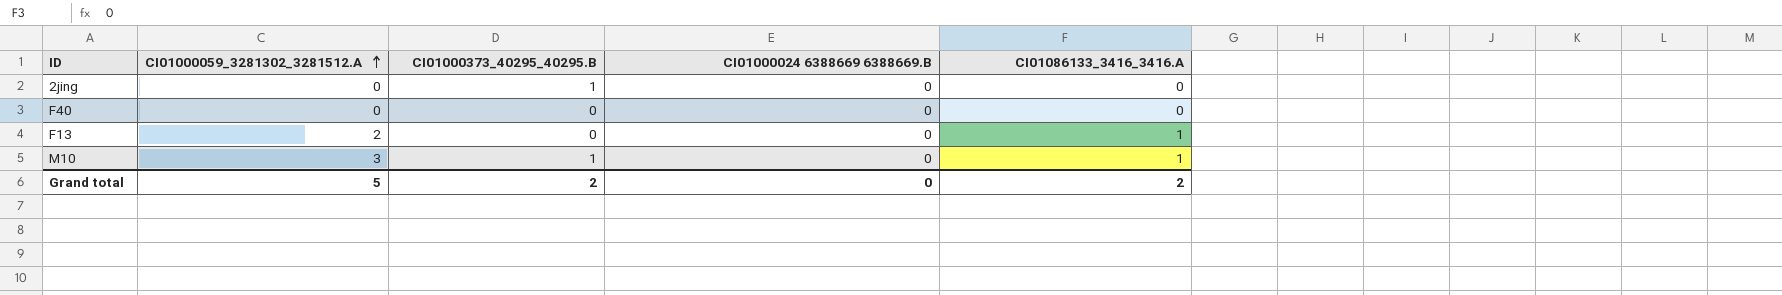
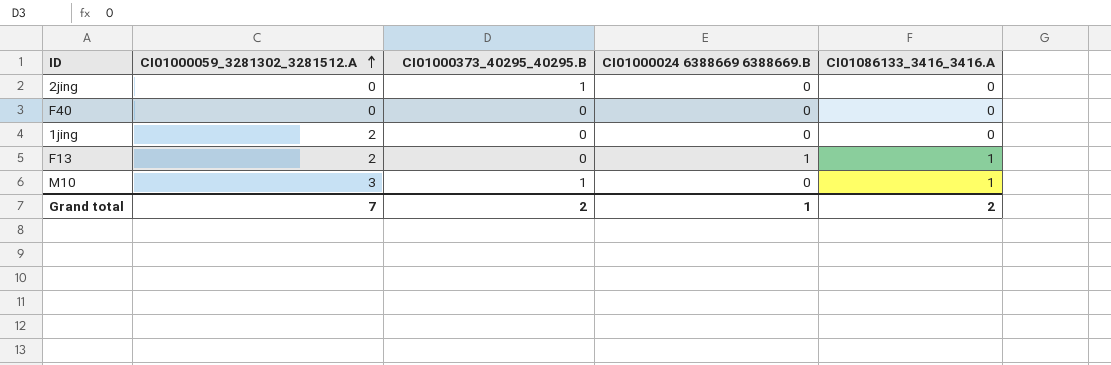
row 1jing: none -> 2 | 0 | 0 | 0
F13 | CI01000024 6388669 6388669.B: 0 -> 1
Grand total | CI01000059_3281302_3281512.A: 5 -> 7
Grand total | CI01000024 6388669 6388669.B: 0 -> 1

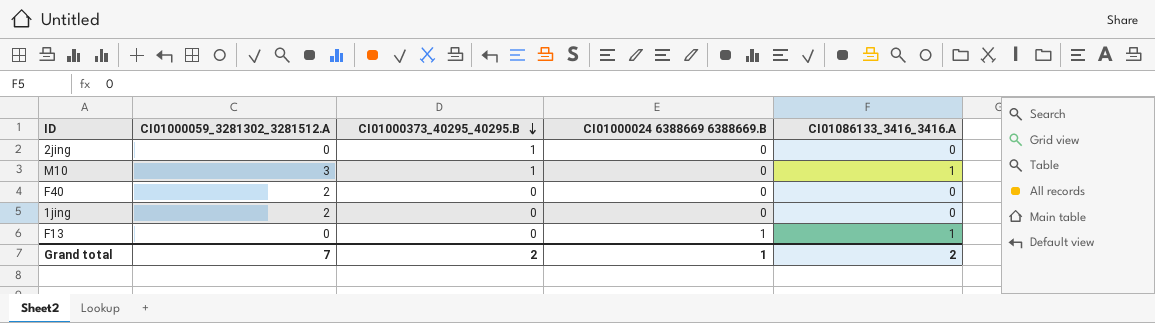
row order: CI01000059_3281302_3281512.A ascending -> CI01000373_40295_40295.B descending
F40 | CI01000059_3281302_3281512.A: 0 -> 2
F13 | CI01000059_3281302_3281512.A: 2 -> 0

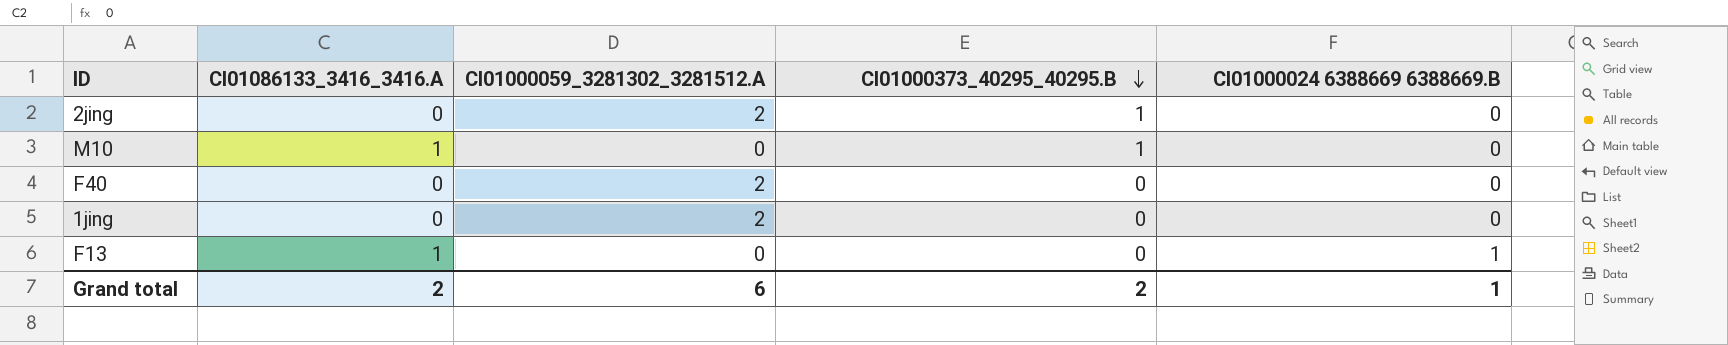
column CI01086133_3416_3416.A | position: 5 -> 2
2jing | CI01000059_3281302_3281512.A: 0 -> 2
M10 | CI01000059_3281302_3281512.A: 3 -> 0
Grand total | CI01000059_3281302_3281512.A: 7 -> 6

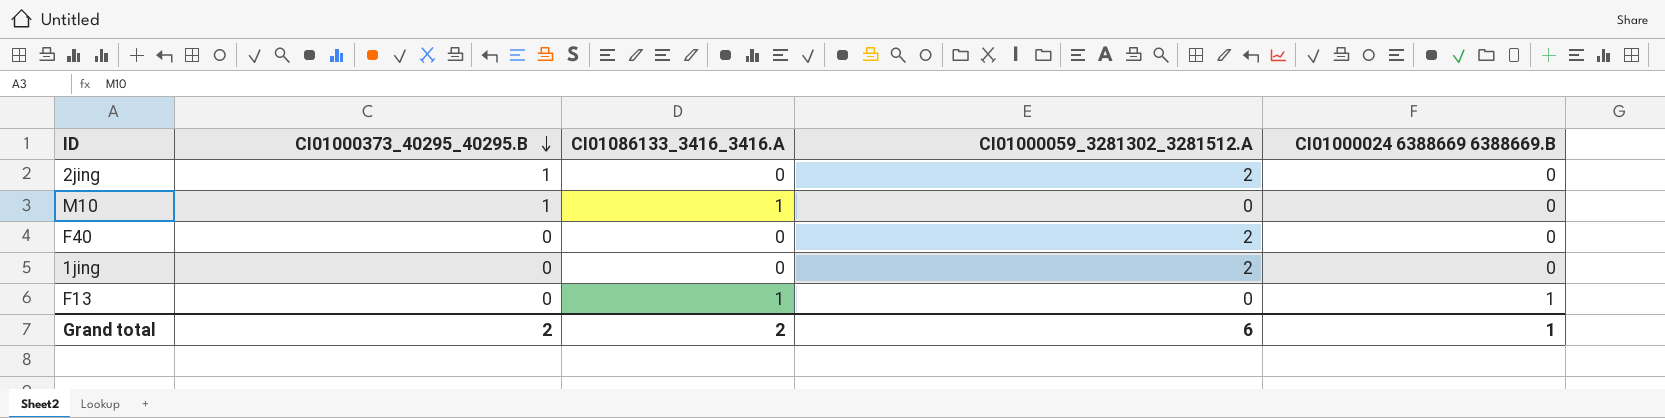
column CI01000373_40295_40295.B | position: 4 -> 2

